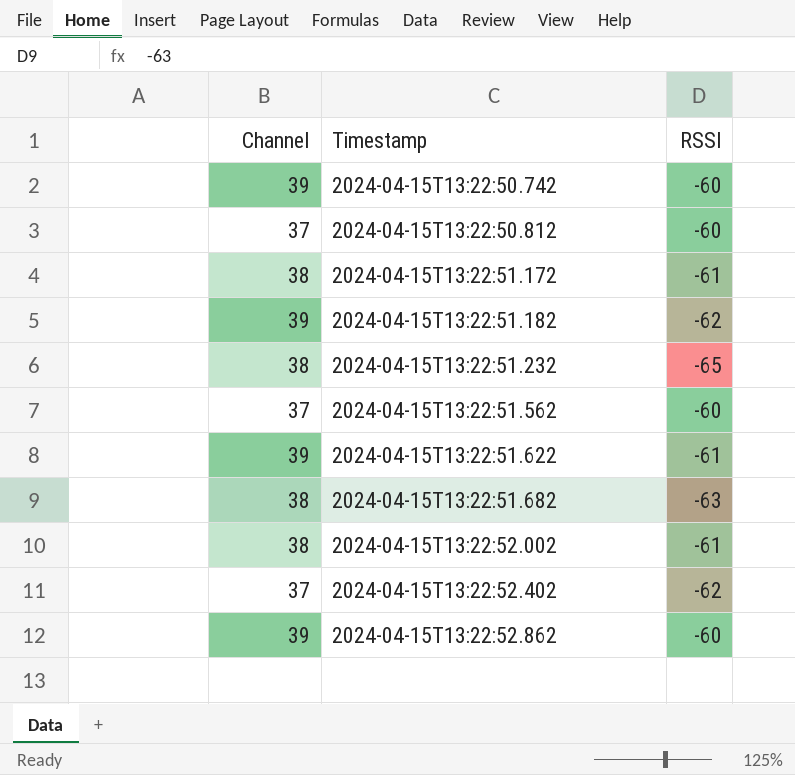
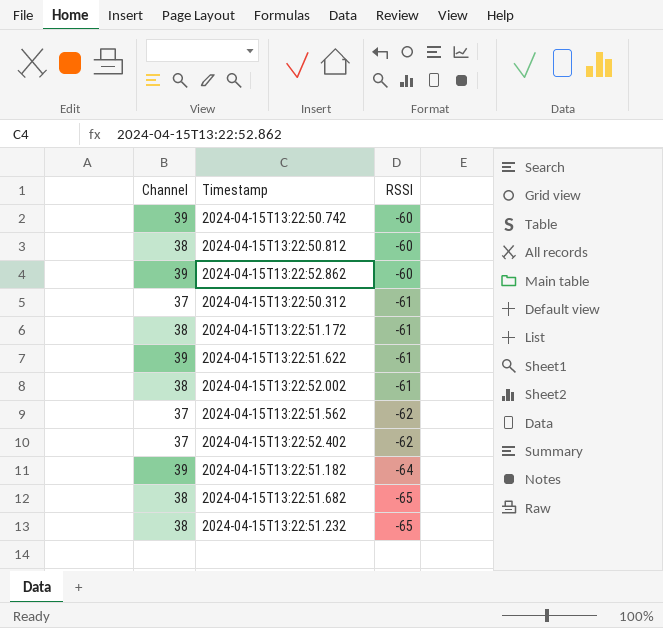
row order: Timestamp ascending -> RSSI descending
2024-04-15T13:22:50.812 | Channel: 37 -> 38
row 2024-04-15T13:22:50.312: none -> 37 | -61
2024-04-15T13:22:51.562 | RSSI: -60 -> -62
2024-04-15T13:22:51.182 | RSSI: -62 -> -64
2024-04-15T13:22:51.682 | RSSI: -63 -> -65

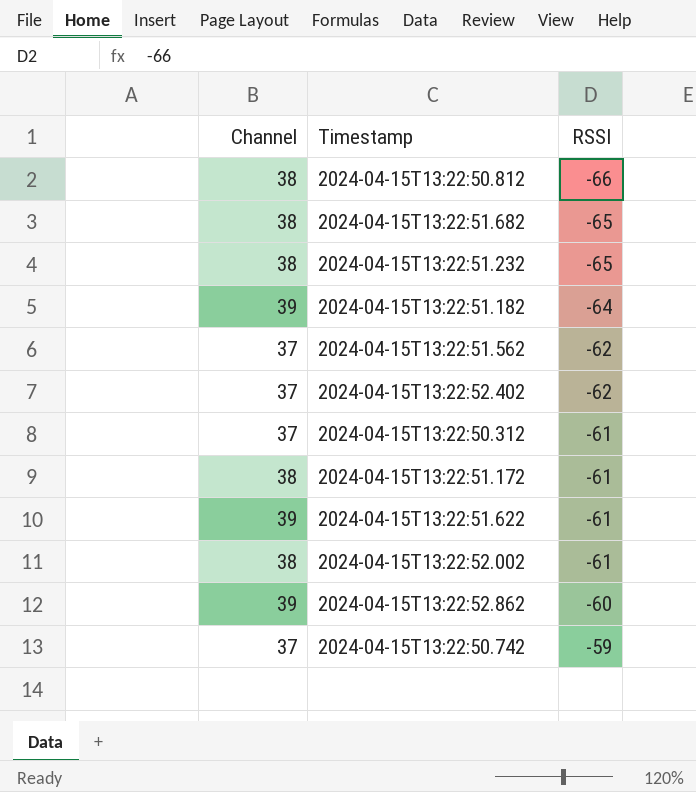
row order: RSSI descending -> RSSI ascending
2024-04-15T13:22:50.812 | RSSI: -60 -> -66
2024-04-15T13:22:50.742 | Channel: 39 -> 37
2024-04-15T13:22:50.742 | RSSI: -60 -> -59

